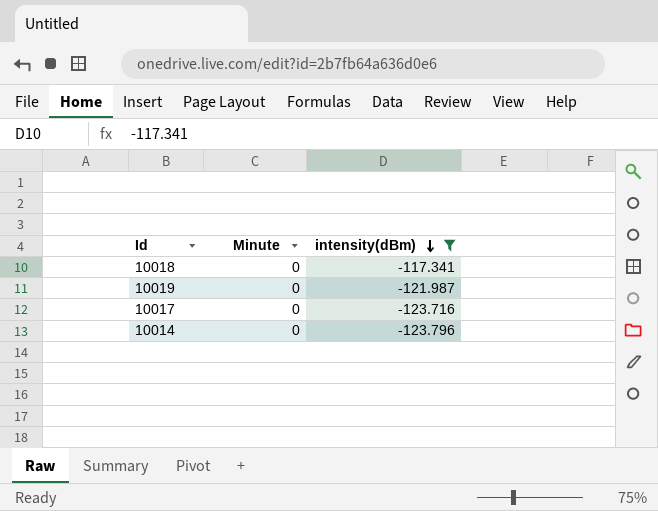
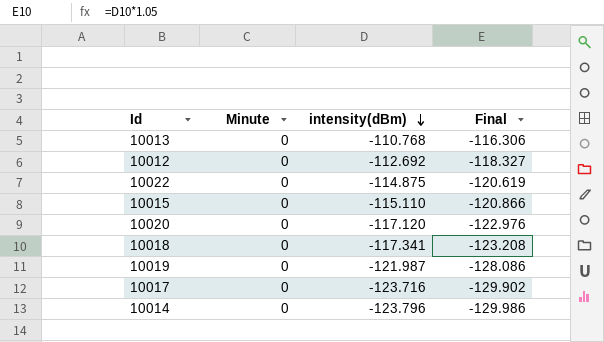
filter: intensity(dBm) <= -117.341 -> none
column Final | formula: none -> [intensity(dBm)] * 1.05

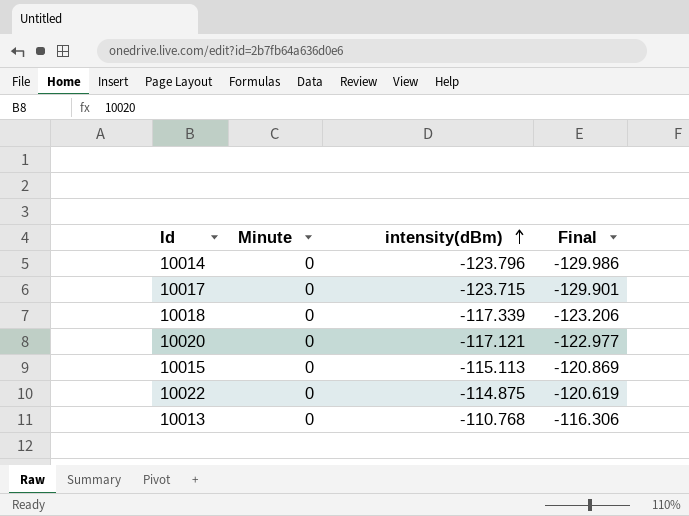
row order: intensity(dBm) descending -> intensity(dBm) ascending
row 10012: 0 | -112.692 | -118.327 -> none
row 10019: 0 | -121.987 | -128.086 -> none
10017 | intensity(dBm): -123.716 -> -123.715
10017 | Final: -129.902 -> -129.901
10018 | intensity(dBm): -117.341 -> -117.339
10018 | Final: -123.208 -> -123.206
10020 | intensity(dBm): -117.120 -> -117.121
10020 | Final: -122.976 -> -122.977
10015 | intensity(dBm): -115.110 -> -115.113
10015 | Final: -120.866 -> -120.869

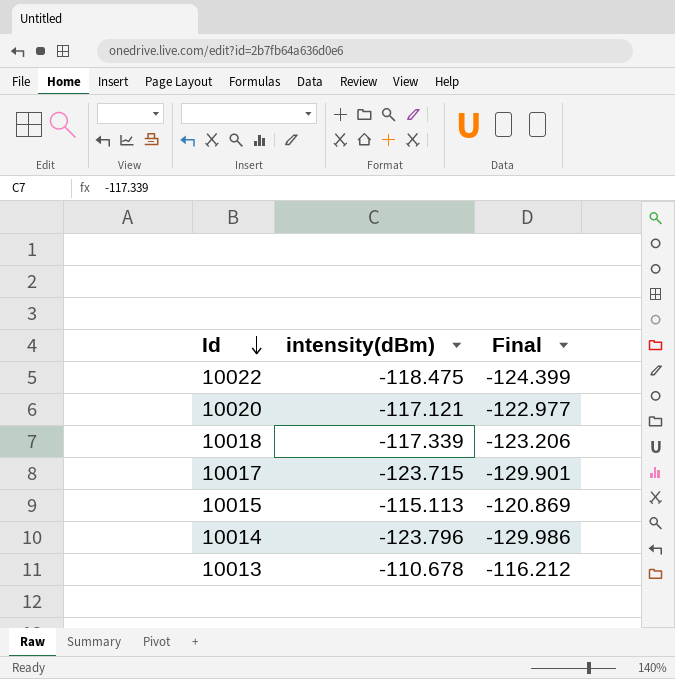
row order: intensity(dBm) ascending -> Id descending
column Minute | position: 2 -> none
10022 | intensity(dBm): -114.875 -> -118.475
10022 | Final: -120.619 -> -124.399
10013 | intensity(dBm): -110.768 -> -110.678
10013 | Final: -116.306 -> -116.212

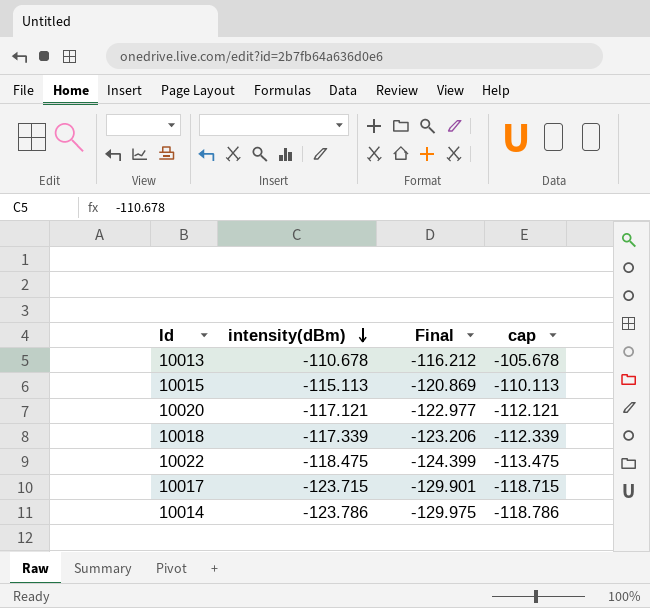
row order: Id descending -> intensity(dBm) descending
column cap | formula: none -> [intensity(dBm)] + 5
10014 | intensity(dBm): -123.796 -> -123.786
10014 | Final: -129.986 -> -129.975

